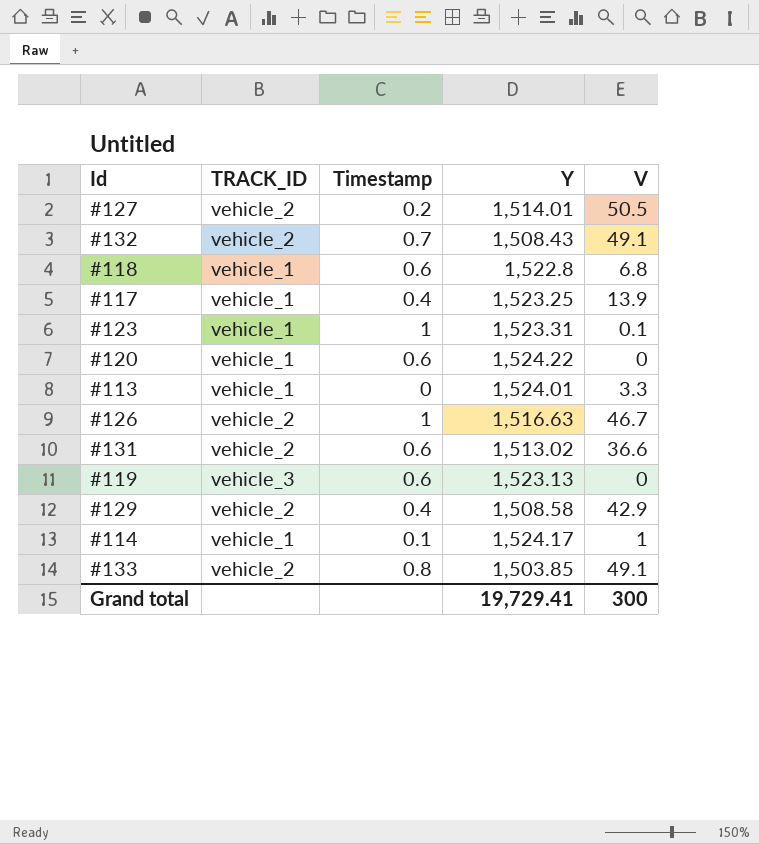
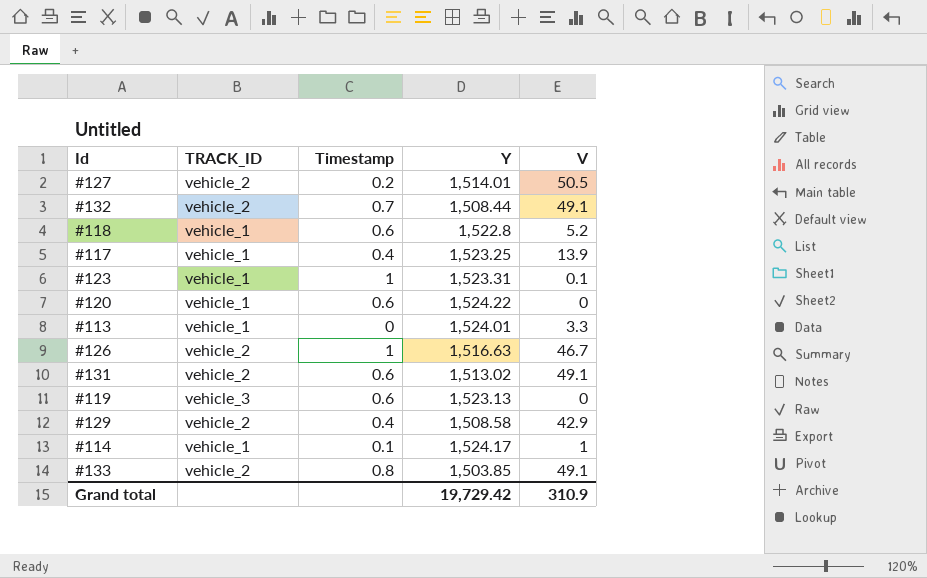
#132 | Y: 1,508.43 -> 1,508.44
#118 | V: 6.8 -> 5.2
#131 | V: 36.6 -> 49.1
Grand total | Y: 19,729.41 -> 19,729.42
Grand total | V: 300 -> 310.9

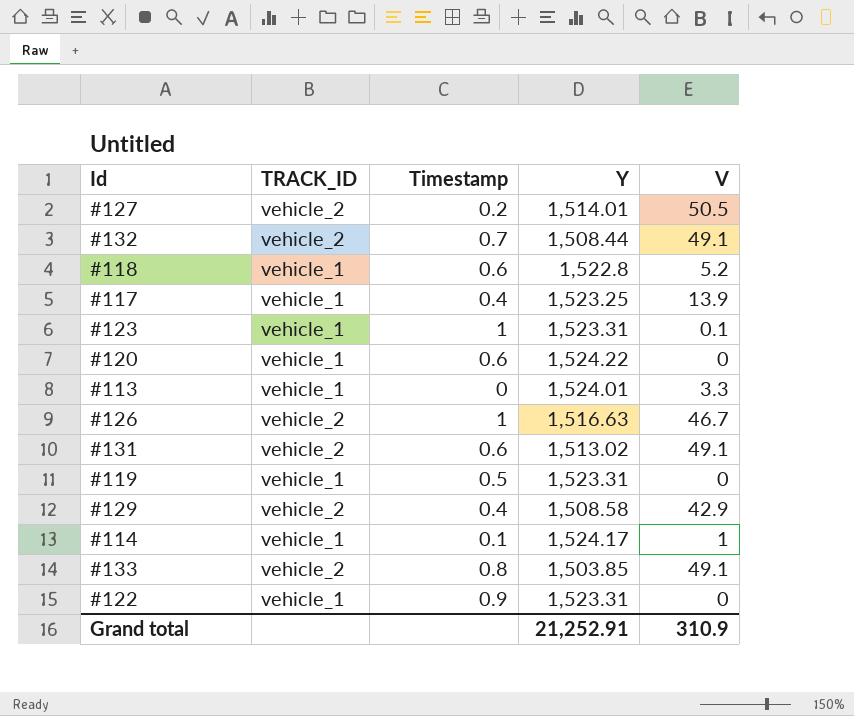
#119 | TRACK_ID: vehicle_3 -> vehicle_1
#119 | Timestamp: 0.6 -> 0.5
#119 | Y: 1,523.13 -> 1,523.31
row #122: none -> vehicle_1 | 0.9 | 1,523.31 | 0
Grand total | Y: 19,729.42 -> 21,252.91

